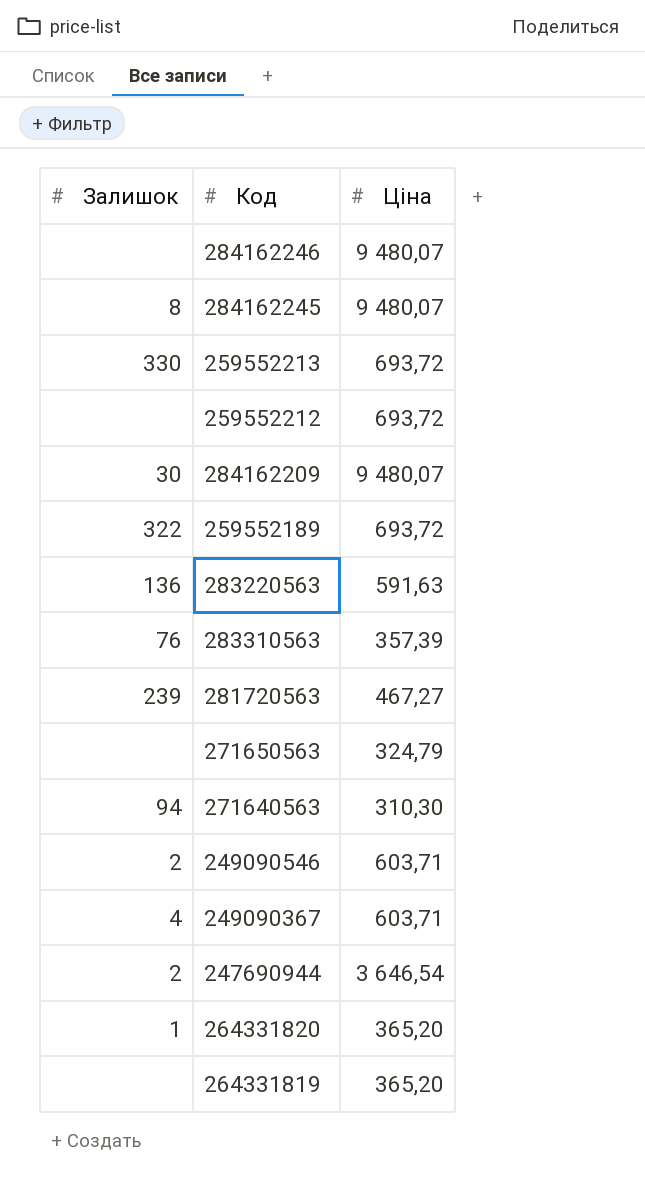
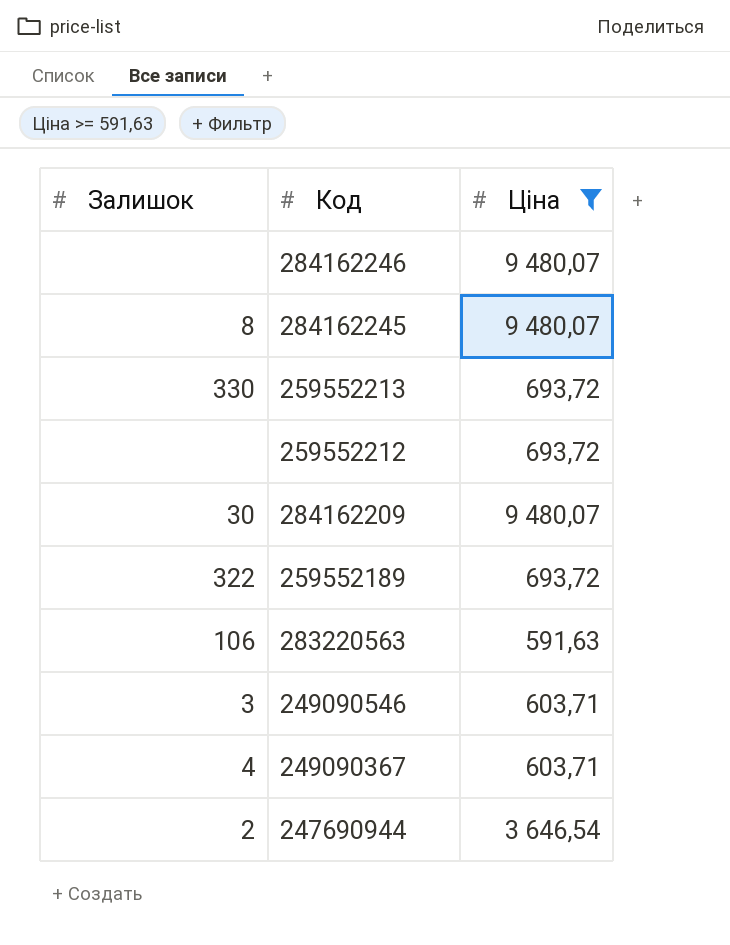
filter: none -> Ціна >= 591,63
283220563 | Залишок: 136 -> 106
249090546 | Залишок: 2 -> 3

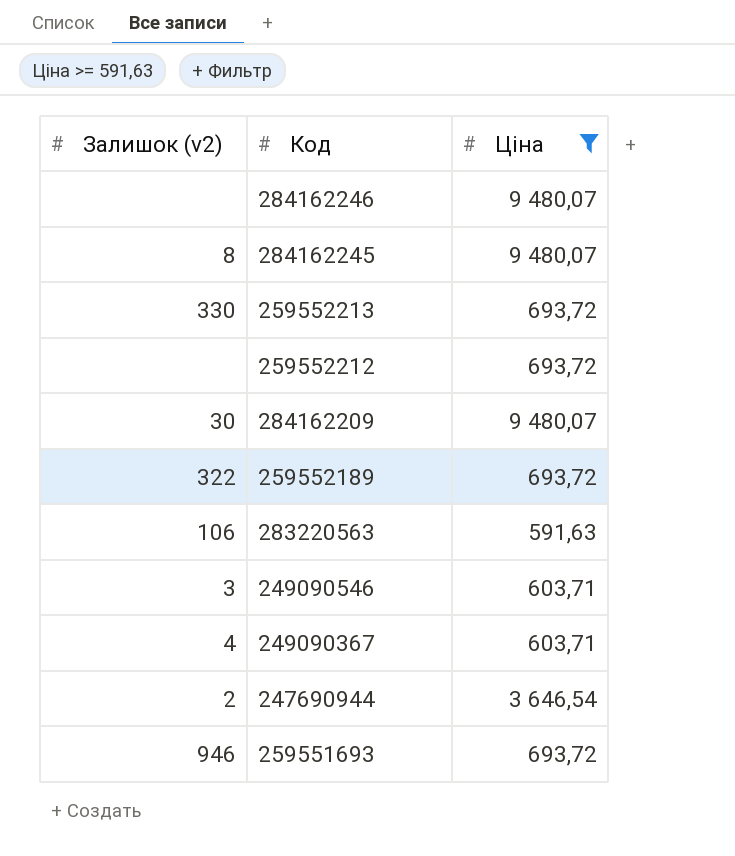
column name: Залишок -> Залишок (v2)
row 259551693: none -> 946 | 693,72

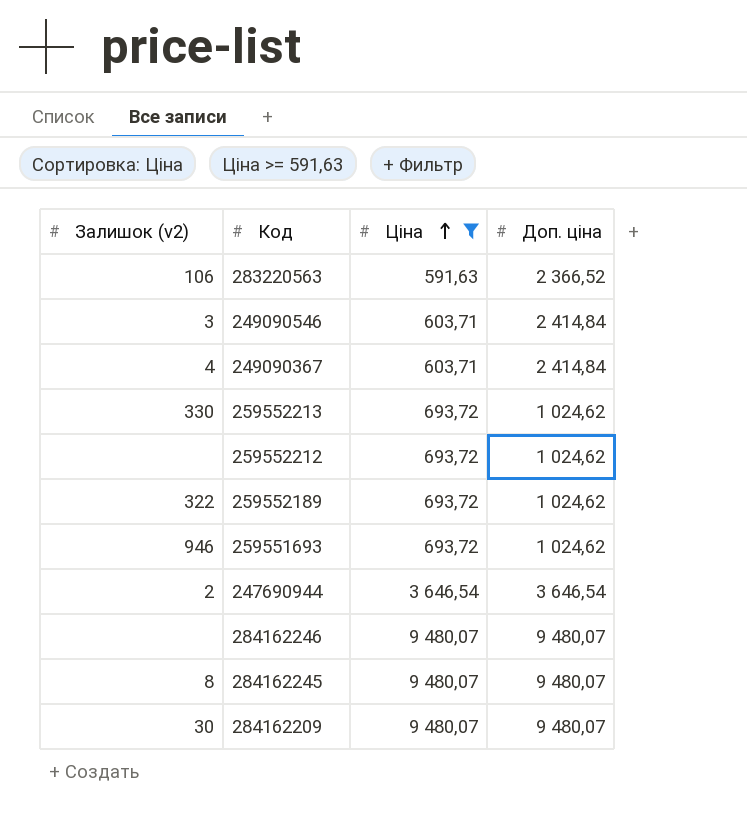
row order: none -> Ціна ascending
column Доп. ціна | position: none -> 4

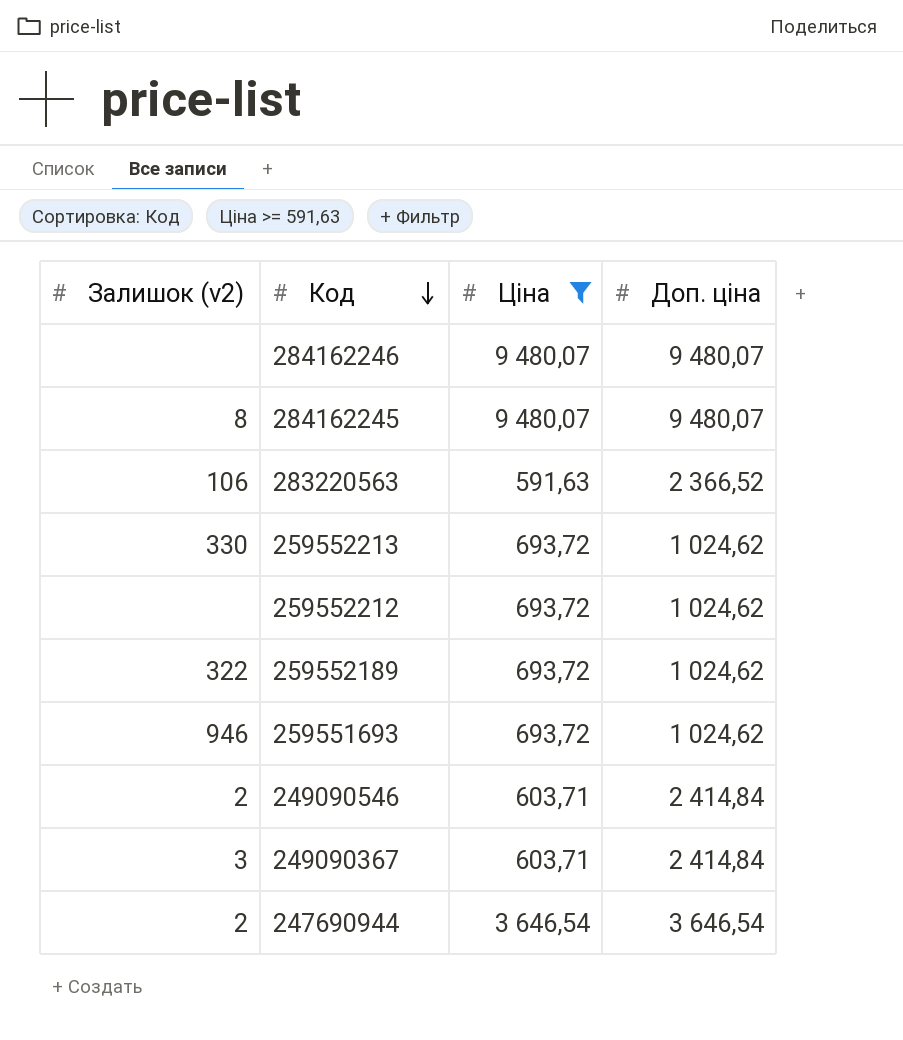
row order: Ціна ascending -> Код descending
row 284162209: 30 | 9 480,07 | 9 480,07 -> none
249090546 | Залишок (v2): 3 -> 2
249090367 | Залишок (v2): 4 -> 3

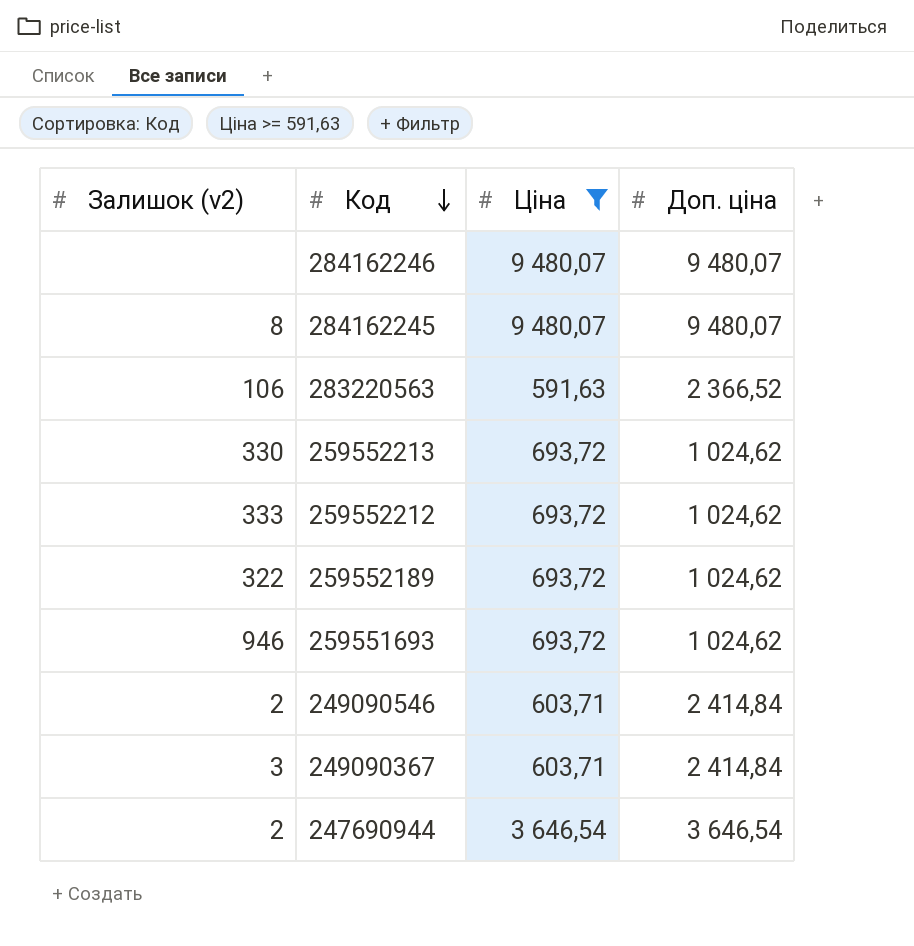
259552212 | Залишок (v2): none -> 333

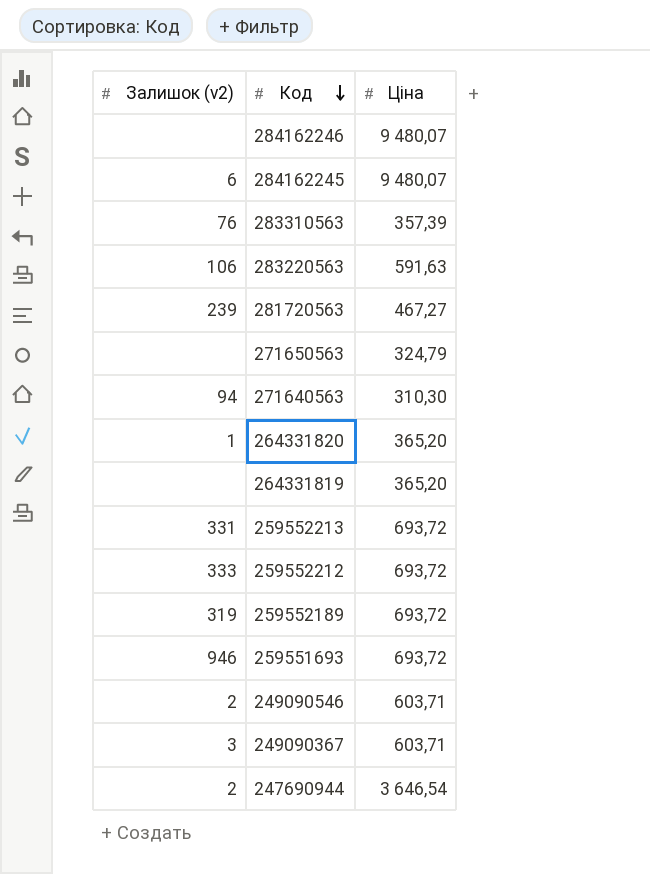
filter: Ціна >= 591,63 -> none
column Доп. ціна | position: 4 -> none
284162245 | Залишок (v2): 8 -> 6
259552213 | Залишок (v2): 330 -> 331
259552189 | Залишок (v2): 322 -> 319

